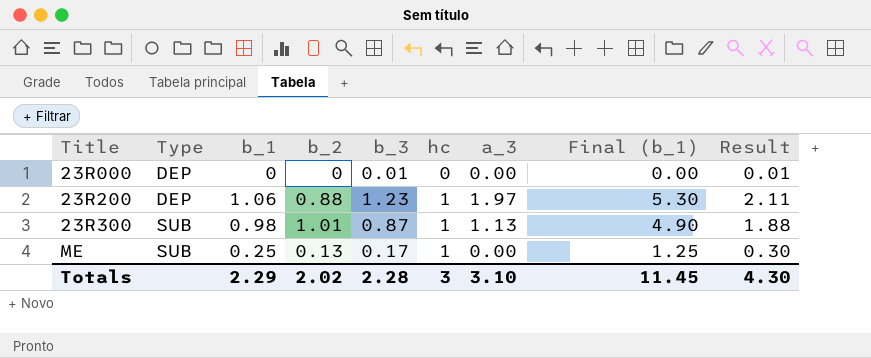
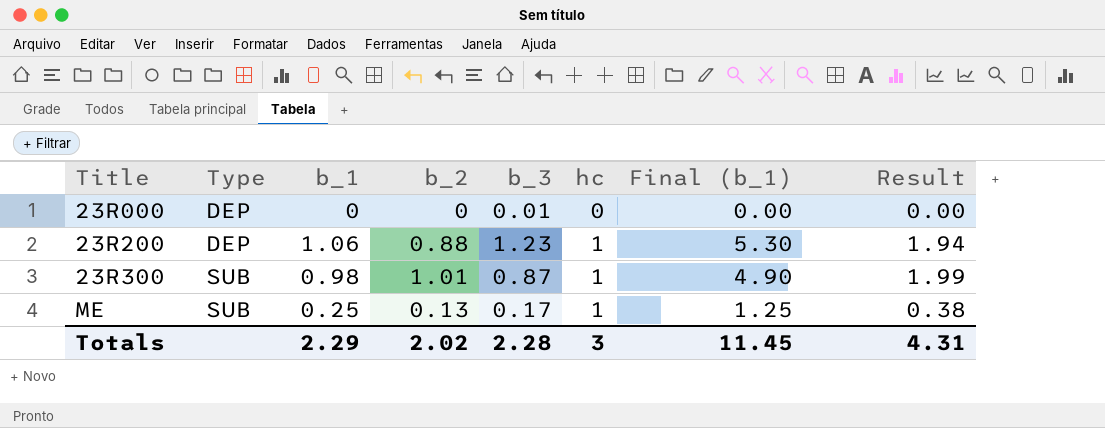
column a_3 | position: 7 -> none
column Result | formula: [b_2] + [b_3] -> [b_1] + [b_2]
Totals | Result: 4.30 -> 4.31

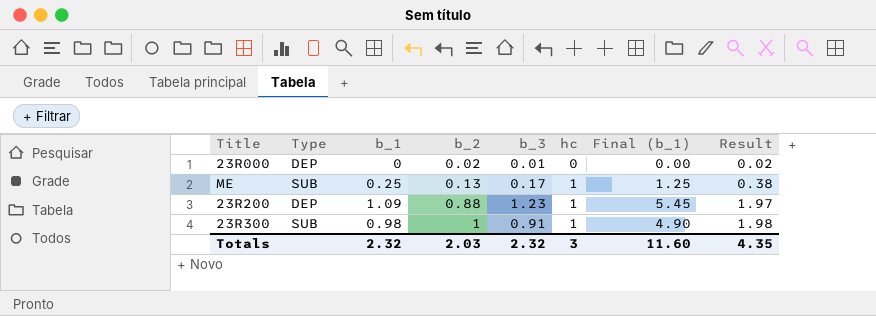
row order: Title ascending -> b_2 ascending
23R000 | b_2: 0 -> 0.02
23R000 | Result: 0.00 -> 0.02
23R200 | b_1: 1.06 -> 1.09
23R200 | Final (b_1): 5.30 -> 5.45
23R200 | Result: 1.94 -> 1.97
23R300 | b_2: 1.01 -> 1
23R300 | b_3: 0.87 -> 0.91
23R300 | Result: 1.99 -> 1.98
Totals | b_1: 2.29 -> 2.32
Totals | b_2: 2.02 -> 2.03
Totals | b_3: 2.28 -> 2.32
Totals | Final (b_1): 11.45 -> 11.60
Totals | Result: 4.31 -> 4.35

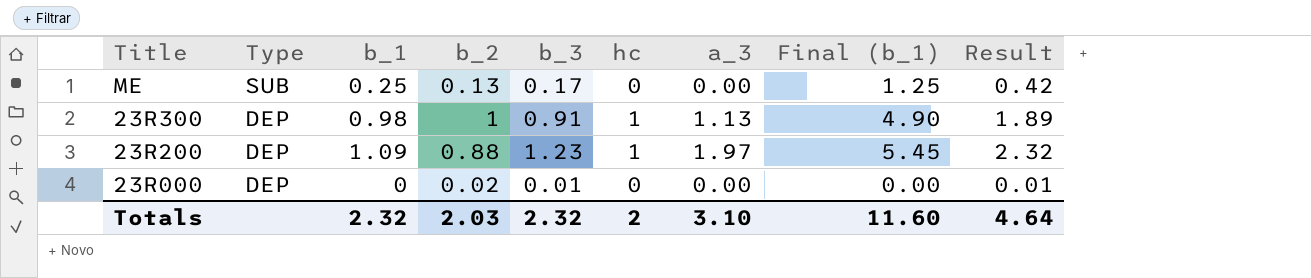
row order: b_2 ascending -> Title descending
column a_3 | position: none -> 7
column Result | formula: [b_1] + [b_2] -> [b_1] + [b_3]
ME | hc: 1 -> 0
23R300 | Type: SUB -> DEP
Totals | hc: 3 -> 2
Totals | Result: 4.35 -> 4.64

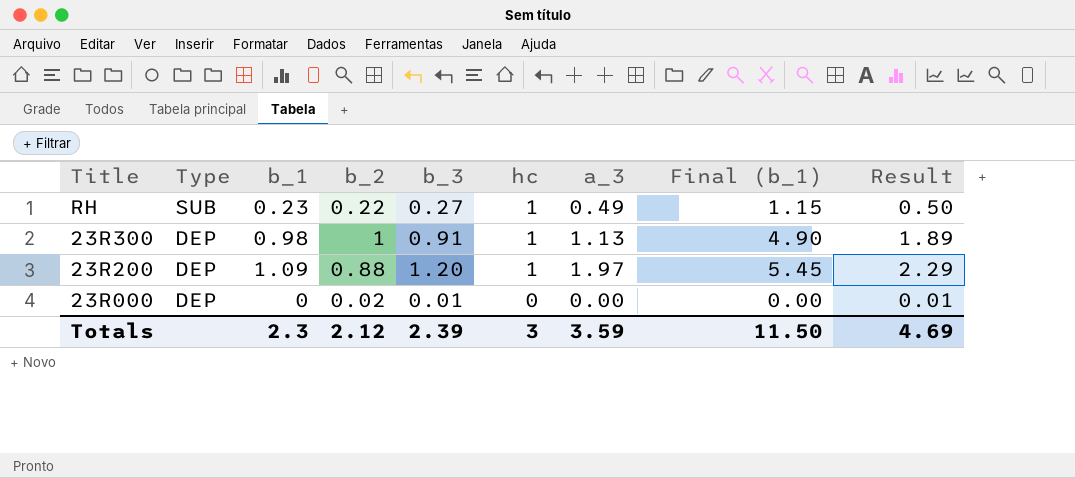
row ME: SUB | 0.25 | 0.13 | 0.17 | 0 | 0.00 | 1.25 | 0.42 -> none
row RH: none -> SUB | 0.23 | 0.22 | 0.27 | 1 | 0.49 | 1.15 | 0.50
23R200 | b_3: 1.23 -> 1.20
23R200 | Result: 2.32 -> 2.29
Totals | b_1: 2.32 -> 2.3
Totals | b_2: 2.03 -> 2.12
Totals | b_3: 2.32 -> 2.39
Totals | hc: 2 -> 3
Totals | a_3: 3.10 -> 3.59
Totals | Final (b_1): 11.60 -> 11.50
Totals | Result: 4.64 -> 4.69

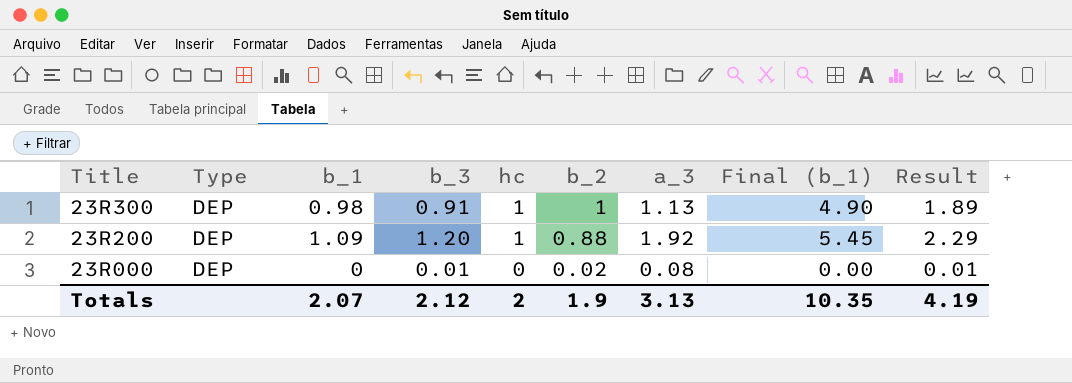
column b_2 | position: 4 -> 6
row RH: SUB | 0.23 | 0.22 | 0.27 | 1 | 0.49 | 1.15 | 0.50 -> none
23R200 | a_3: 1.97 -> 1.92
23R000 | a_3: 0.00 -> 0.08
Totals | b_1: 2.3 -> 2.07
Totals | b_3: 2.39 -> 2.12
Totals | hc: 3 -> 2
Totals | b_2: 2.12 -> 1.9
Totals | a_3: 3.59 -> 3.13
Totals | Final (b_1): 11.50 -> 10.35
Totals | Result: 4.69 -> 4.19

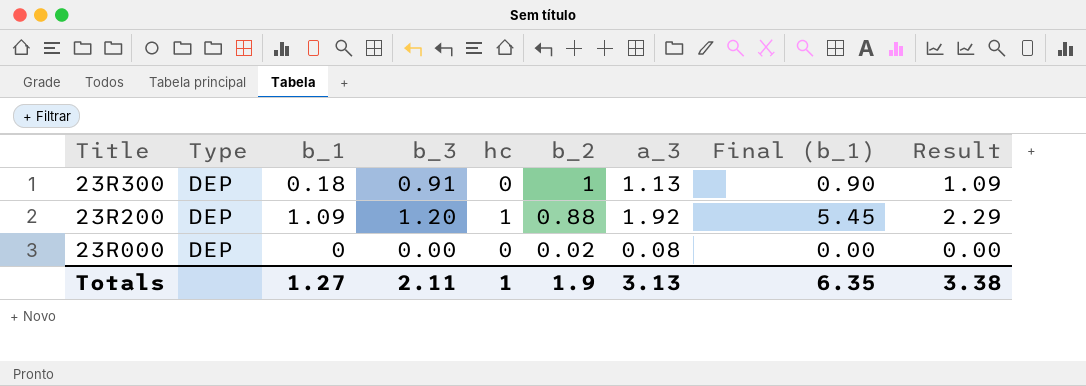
23R300 | b_1: 0.98 -> 0.18
23R300 | hc: 1 -> 0
23R300 | Final (b_1): 4.90 -> 0.90
23R300 | Result: 1.89 -> 1.09
23R000 | b_3: 0.01 -> 0.00
23R000 | Result: 0.01 -> 0.00
Totals | b_1: 2.07 -> 1.27
Totals | b_3: 2.12 -> 2.11
Totals | hc: 2 -> 1
Totals | Final (b_1): 10.35 -> 6.35
Totals | Result: 4.19 -> 3.38

